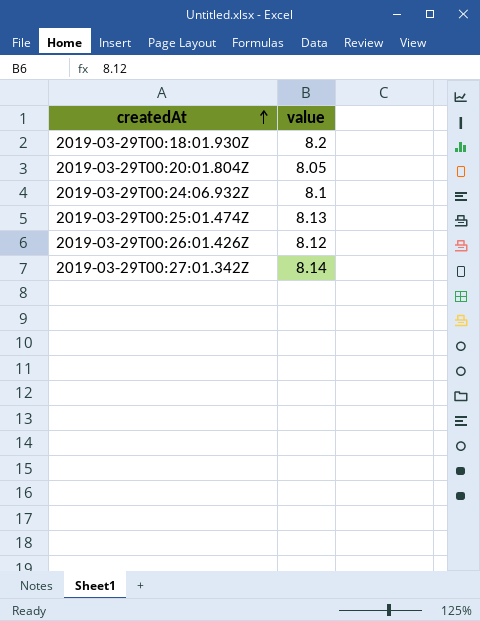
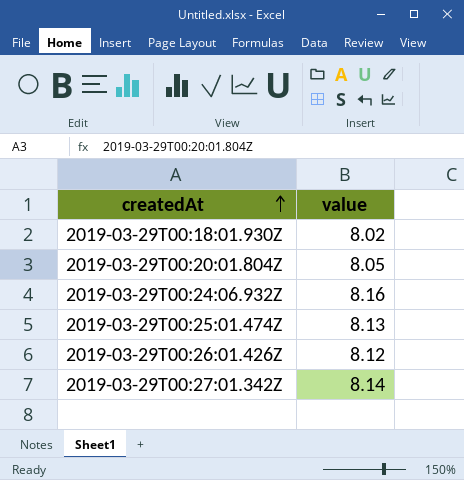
2019-03-29T00:18:01.930Z | value: 8.2 -> 8.02
2019-03-29T00:24:06.932Z | value: 8.1 -> 8.16

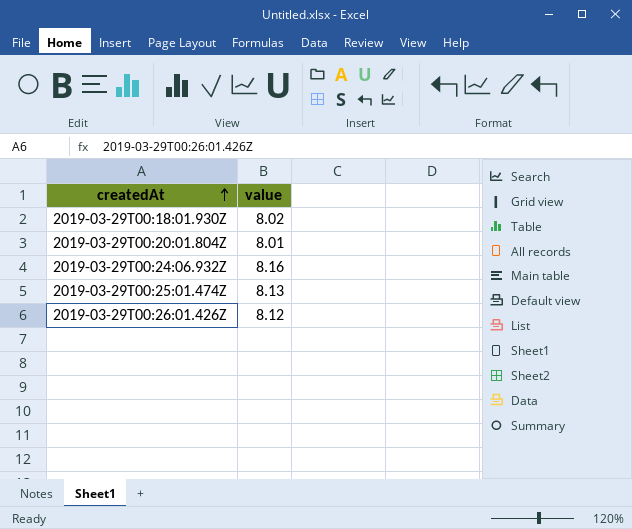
row 2019-03-29T00:27:01.342Z: 8.14 -> none
2019-03-29T00:20:01.804Z | value: 8.05 -> 8.01

